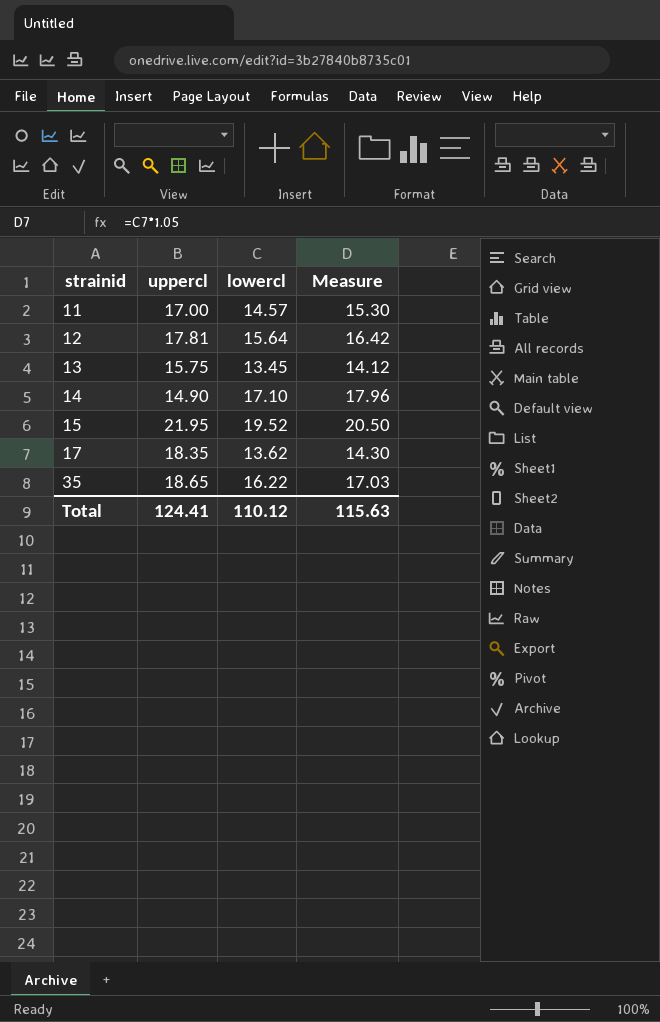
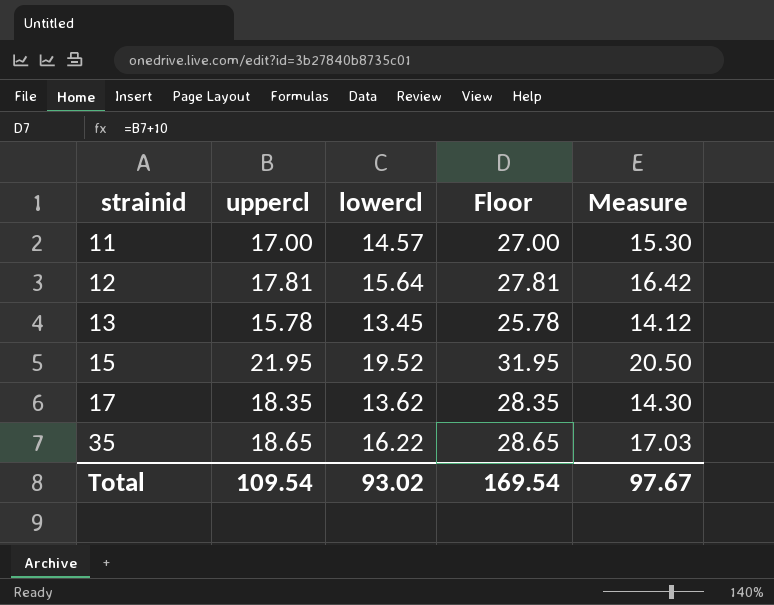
column Floor | formula: none -> [uppercl] + 10
row 14: 14.90 | 17.10 | 17.96 -> none
13 | uppercl: 15.75 -> 15.78
Total | uppercl: 124.41 -> 109.54
Total | lowercl: 110.12 -> 93.02
Total | Measure: 115.63 -> 97.67

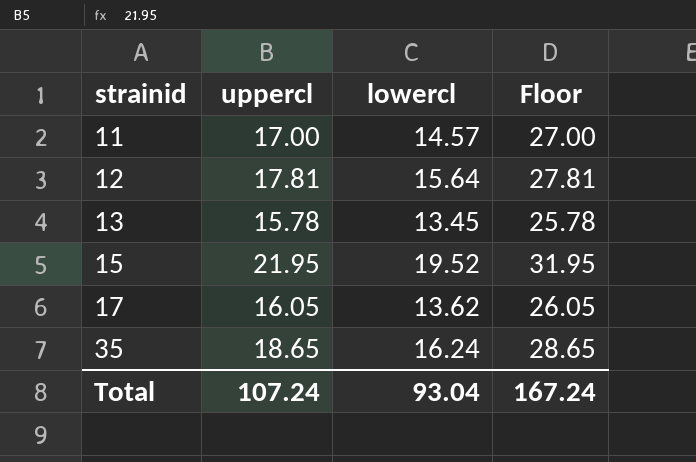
column Measure | formula: [lowercl] * 1.05 -> none
17 | uppercl: 18.35 -> 16.05
17 | Floor: 28.35 -> 26.05
35 | lowercl: 16.22 -> 16.24
Total | uppercl: 109.54 -> 107.24
Total | lowercl: 93.02 -> 93.04
Total | Floor: 169.54 -> 167.24

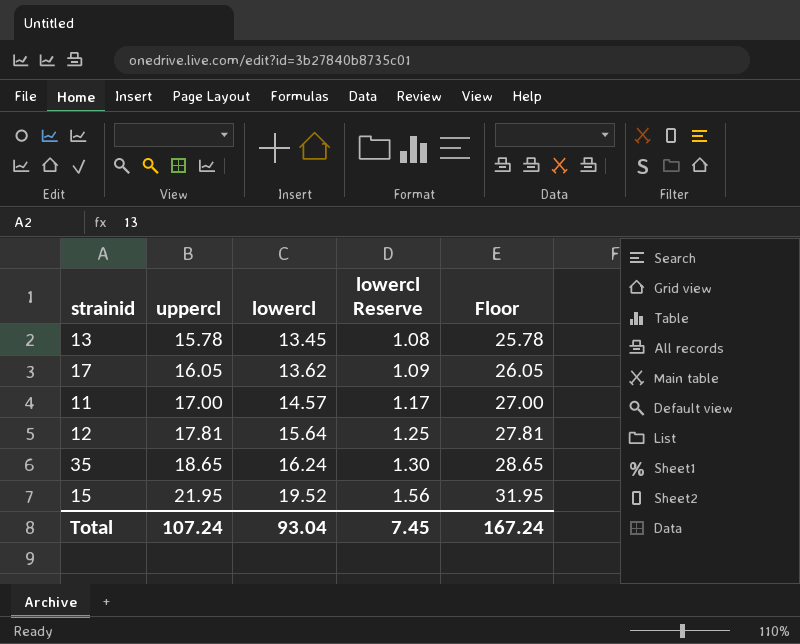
row order: strainid ascending -> uppercl ascending
column lowercl Reserve | formula: none -> [lowercl] * 0.08

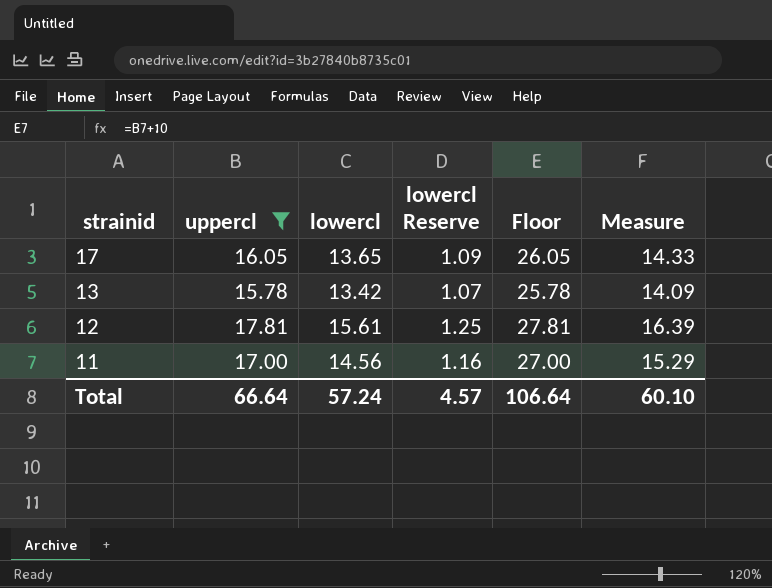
filter: none -> uppercl <= 17.81
row order: uppercl ascending -> strainid descending
column Measure | formula: none -> [lowercl] * 1.05
17 | lowercl: 13.62 -> 13.65
13 | lowercl: 13.45 -> 13.42
13 | lowercl Reserve: 1.08 -> 1.07
12 | lowercl: 15.64 -> 15.61
11 | lowercl: 14.57 -> 14.56
11 | lowercl Reserve: 1.17 -> 1.16
Total | uppercl: 107.24 -> 66.64
Total | lowercl: 93.04 -> 57.24
Total | lowercl Reserve: 7.45 -> 4.57
Total | Floor: 167.24 -> 106.64

